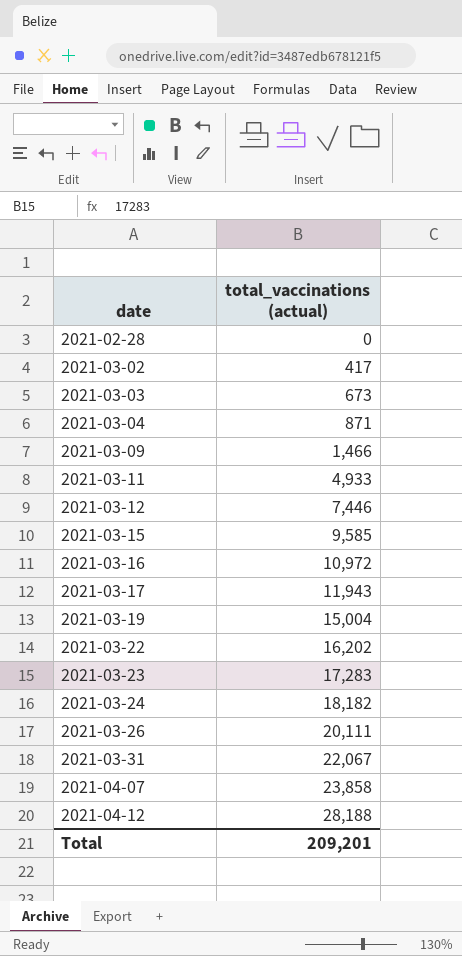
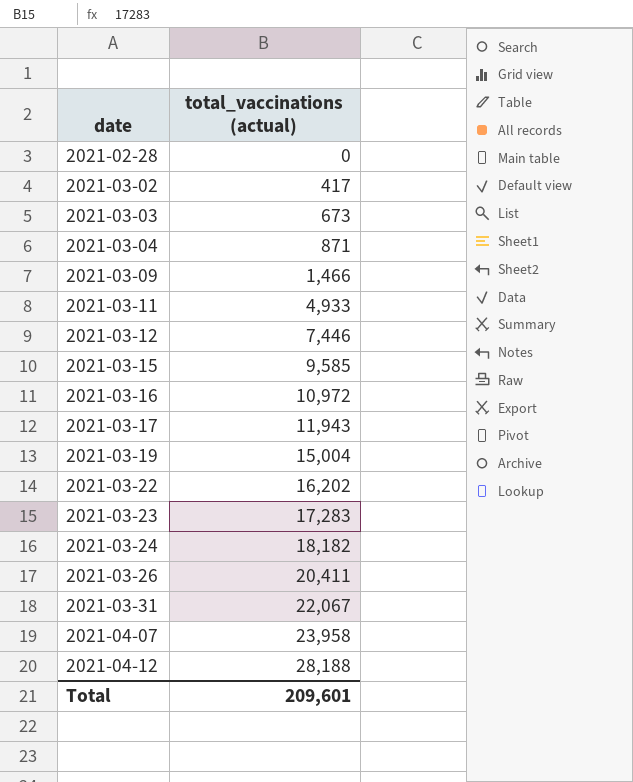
2021-03-26 | total_vaccinations (actual): 20,111 -> 20,411
2021-04-07 | total_vaccinations (actual): 23,858 -> 23,958
Total | total_vaccinations (actual): 209,201 -> 209,601

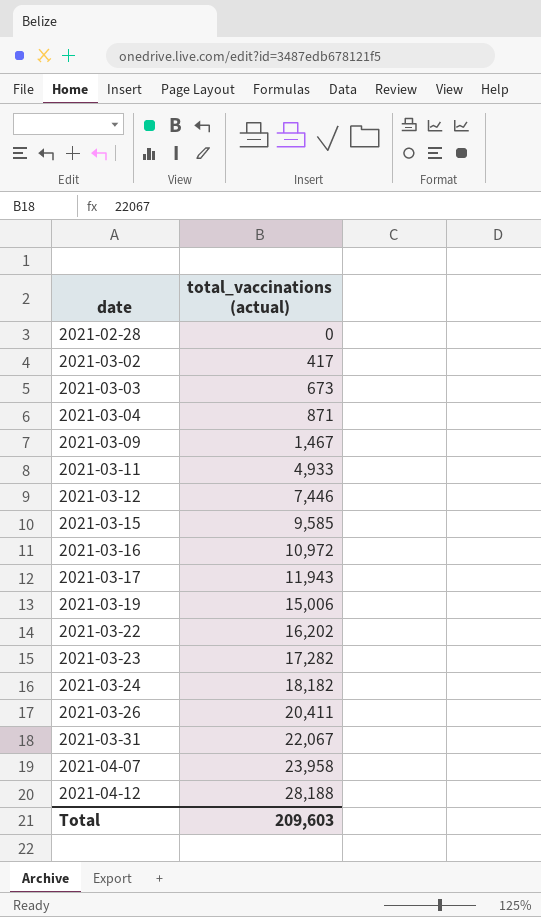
2021-03-09 | total_vaccinations (actual): 1,466 -> 1,467
2021-03-19 | total_vaccinations (actual): 15,004 -> 15,006
2021-03-23 | total_vaccinations (actual): 17,283 -> 17,282
Total | total_vaccinations (actual): 209,601 -> 209,603

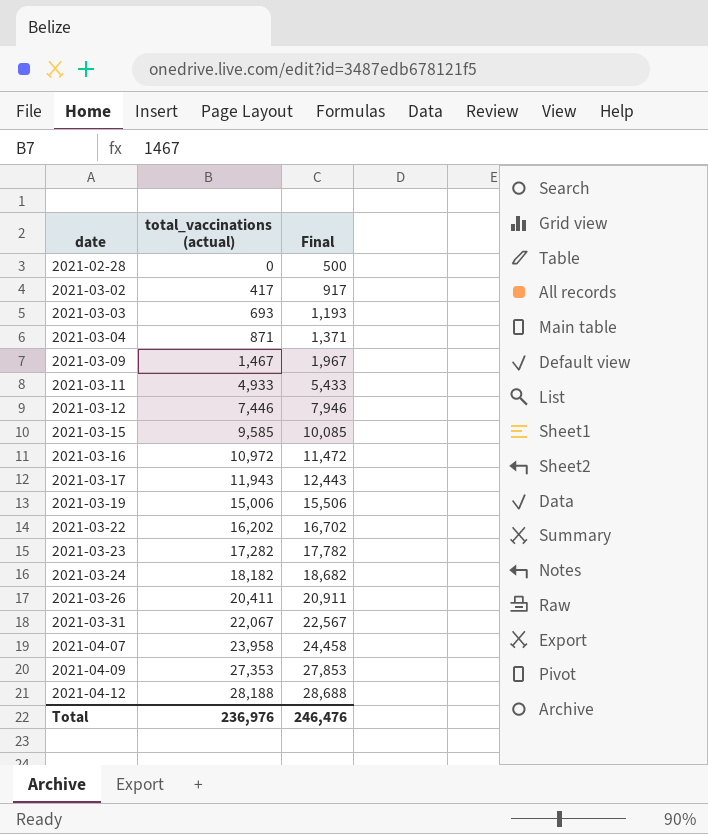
column Final | formula: none -> [total_vaccinations (actual)] + 500
2021-03-03 | total_vaccinations (actual): 673 -> 693
row 2021-04-09: none -> 27,353 | 27,853
Total | total_vaccinations (actual): 209,603 -> 236,976

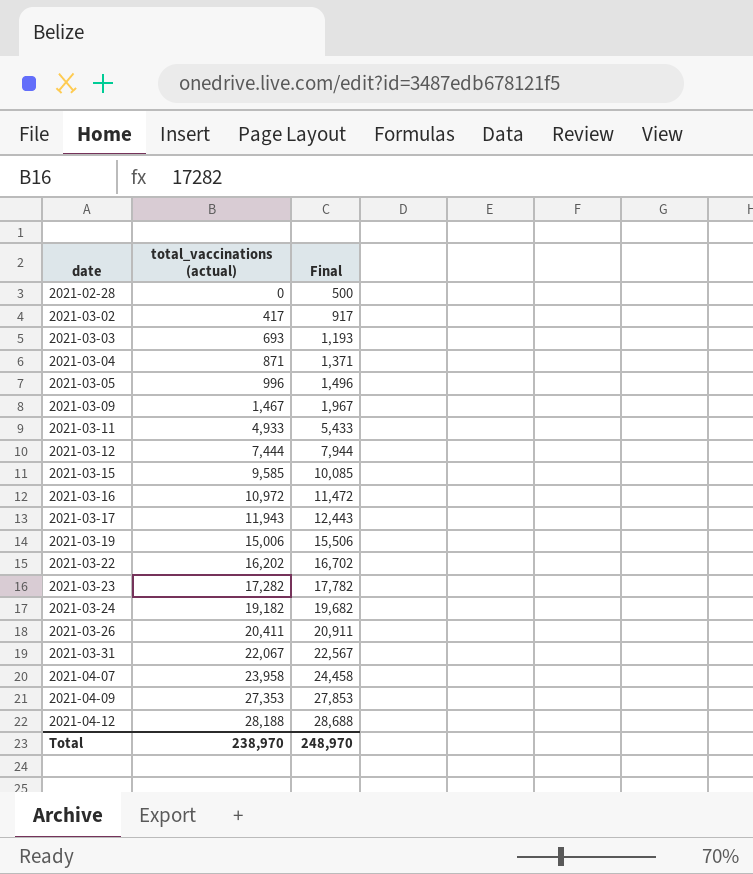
row 2021-03-05: none -> 996 | 1,496
2021-03-12 | total_vaccinations (actual): 7,446 -> 7,444
2021-03-12 | Final: 7,946 -> 7,944
2021-03-24 | total_vaccinations (actual): 18,182 -> 19,182
2021-03-24 | Final: 18,682 -> 19,682
Total | total_vaccinations (actual): 236,976 -> 238,970
Total | Final: 246,476 -> 248,970

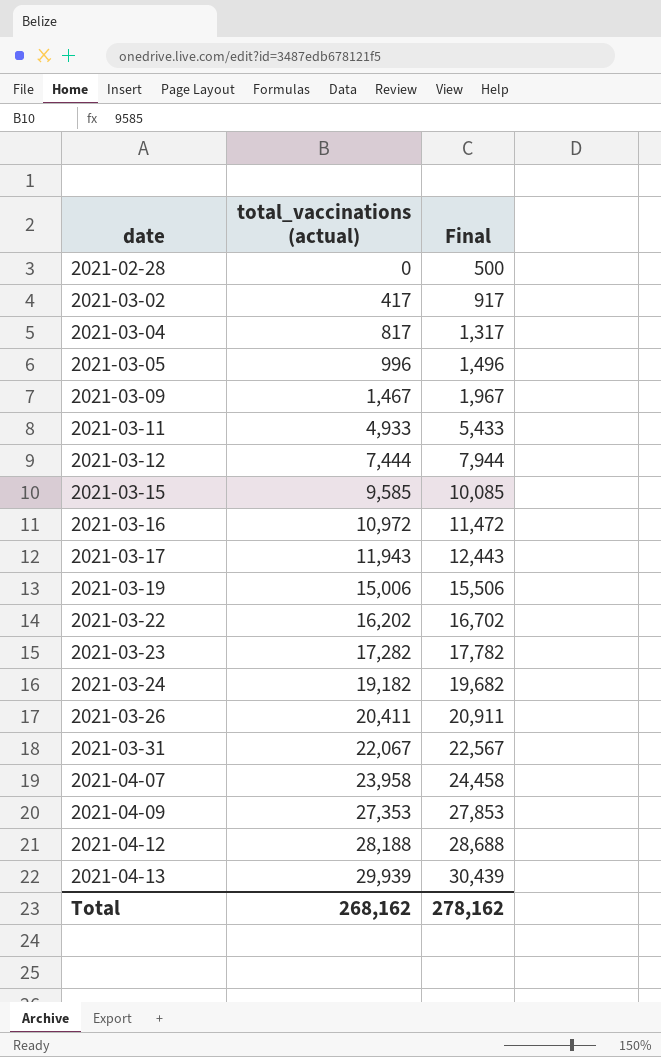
row 2021-03-03: 693 | 1,193 -> none
2021-03-04 | total_vaccinations (actual): 871 -> 817
2021-03-04 | Final: 1,371 -> 1,317
row 2021-04-13: none -> 29,939 | 30,439
Total | total_vaccinations (actual): 238,970 -> 268,162
Total | Final: 248,970 -> 278,162

